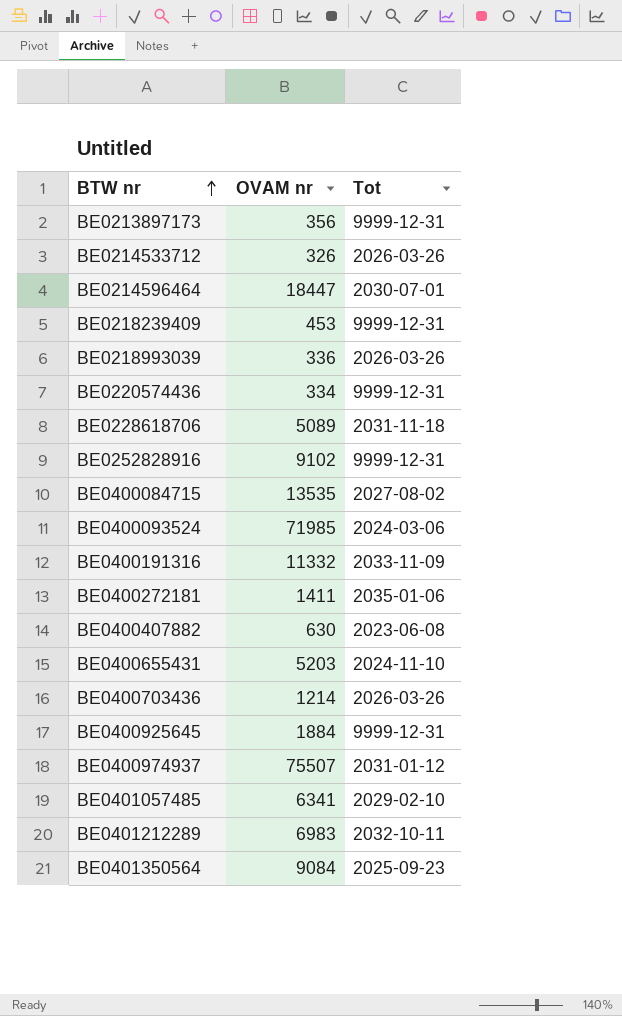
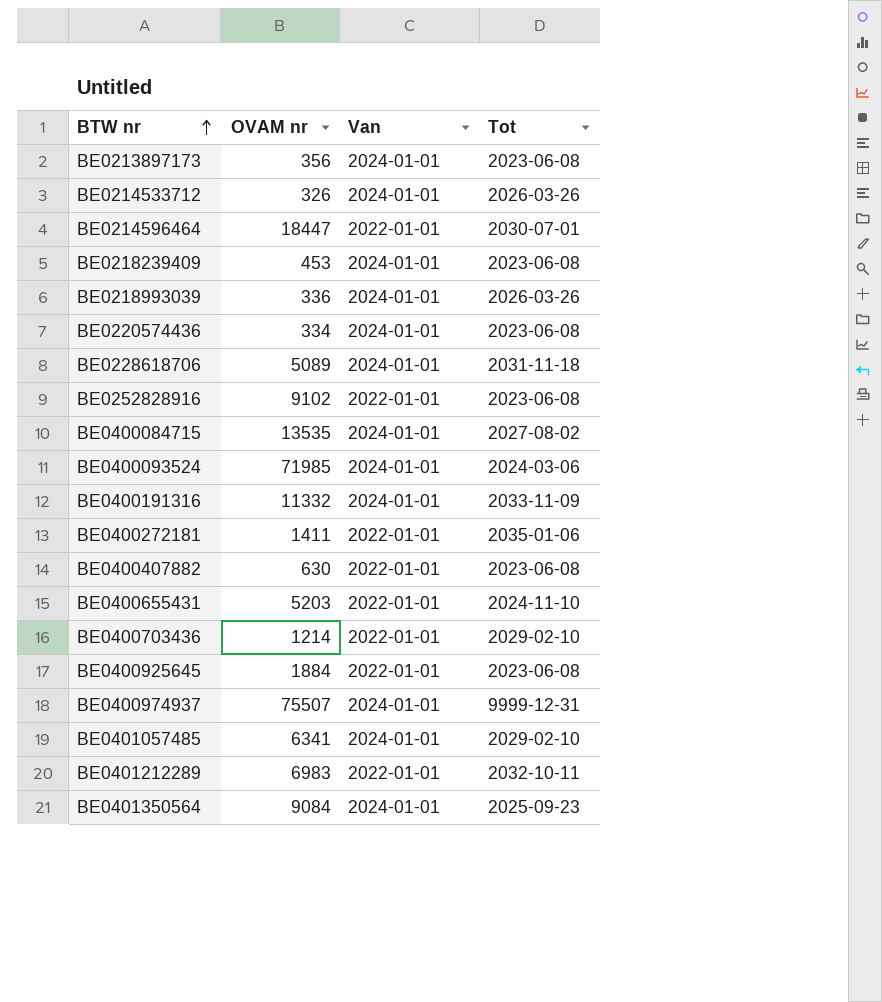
column Van | position: none -> 3
BE0213897173 | Tot: 9999-12-31 -> 2023-06-08
BE0218239409 | Tot: 9999-12-31 -> 2023-06-08
BE0220574436 | Tot: 9999-12-31 -> 2023-06-08
BE0252828916 | Tot: 9999-12-31 -> 2023-06-08
BE0400703436 | Tot: 2026-03-26 -> 2029-02-10
BE0400925645 | Tot: 9999-12-31 -> 2023-06-08
BE0400974937 | Tot: 2031-01-12 -> 9999-12-31

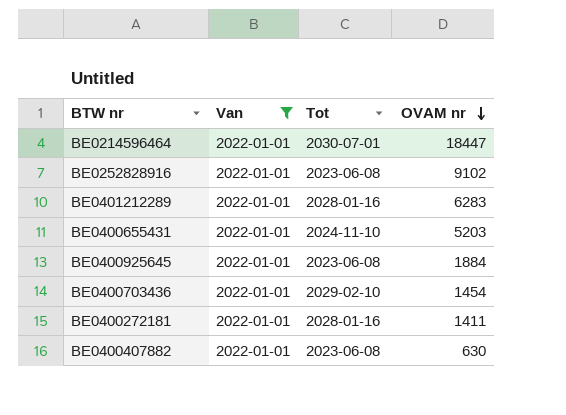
filter: none -> Van = 2022-01-01
row order: BTW nr ascending -> OVAM nr descending
column OVAM nr | position: 2 -> 4
BE0401212289 | Tot: 2032-10-11 -> 2028-01-16
BE0401212289 | OVAM nr: 6983 -> 6283
BE0400703436 | OVAM nr: 1214 -> 1454
BE0400272181 | Tot: 2035-01-06 -> 2028-01-16

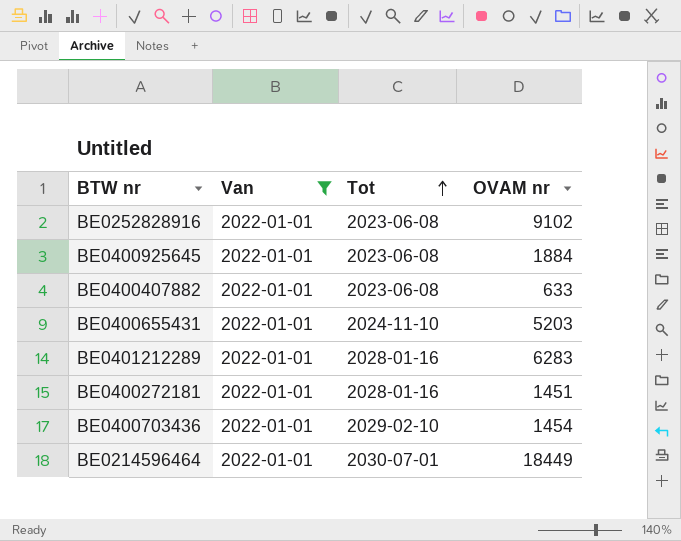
row order: OVAM nr descending -> Tot ascending
BE0400407882 | OVAM nr: 630 -> 633
BE0400272181 | OVAM nr: 1411 -> 1451
BE0214596464 | OVAM nr: 18447 -> 18449

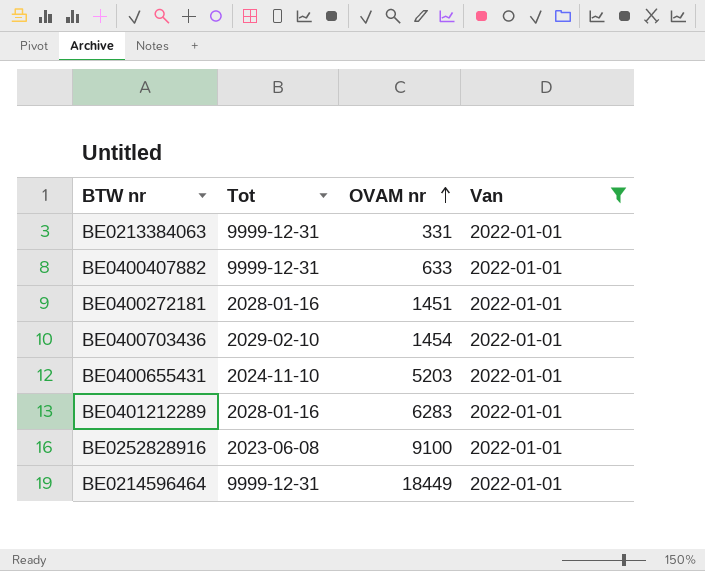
row order: Tot ascending -> OVAM nr ascending
column Van | position: 2 -> 4
row BE0400925645: 2022-01-01 | 2023-06-08 | 1884 -> none
row BE0213384063: none -> 9999-12-31 | 331 | 2022-01-01
BE0400407882 | Tot: 2023-06-08 -> 9999-12-31
BE0252828916 | OVAM nr: 9102 -> 9100
BE0214596464 | Tot: 2030-07-01 -> 9999-12-31

